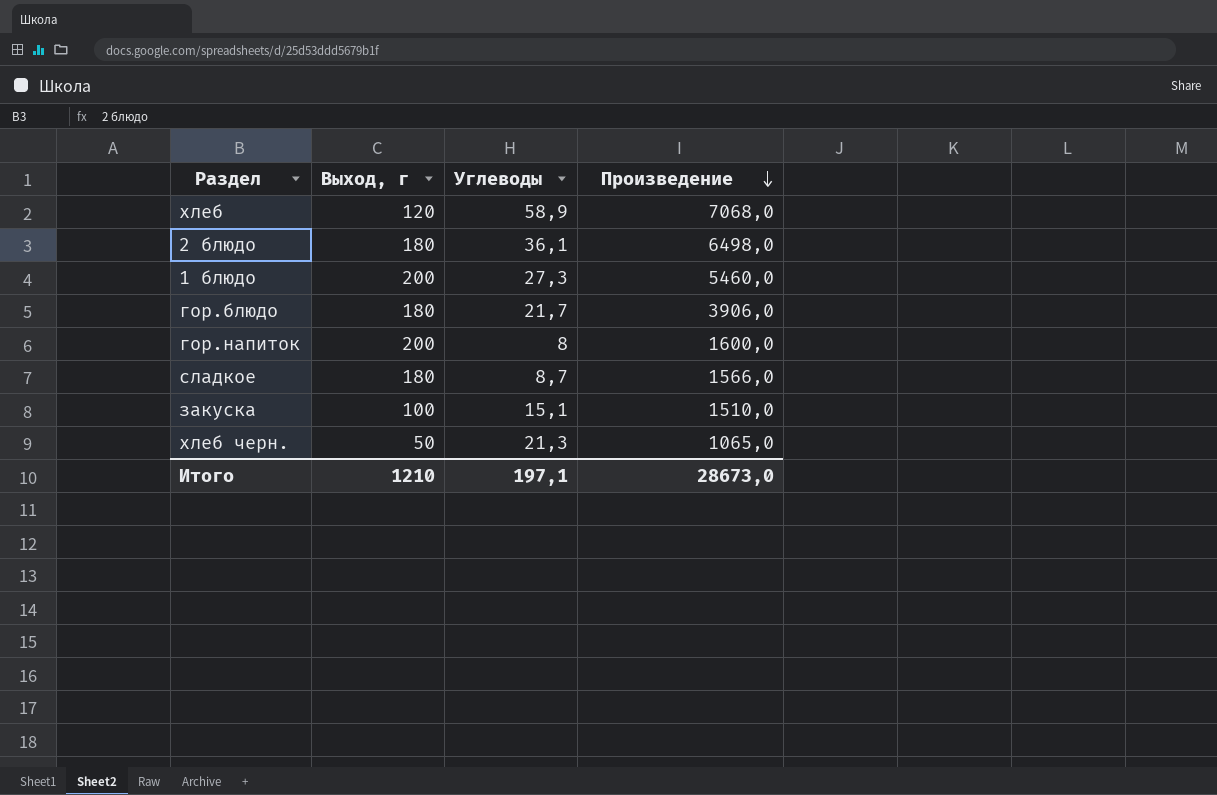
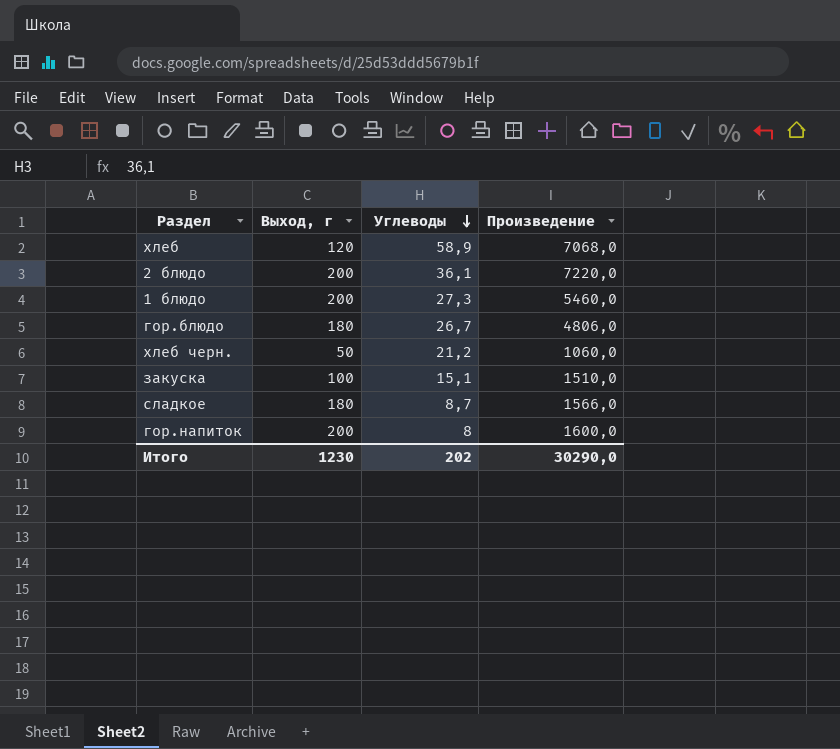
row order: Произведение descending -> Углеводы descending
2 блюдо | Выход, г: 180 -> 200
2 блюдо | Произведение: 6498,0 -> 7220,0
гор.блюдо | Углеводы: 21,7 -> 26,7
гор.блюдо | Произведение: 3906,0 -> 4806,0
хлеб черн. | Углеводы: 21,3 -> 21,2
хлеб черн. | Произведение: 1065,0 -> 1060,0
Итого | Выход, г: 1210 -> 1230
Итого | Углеводы: 197,1 -> 202
Итого | Произведение: 28673,0 -> 30290,0

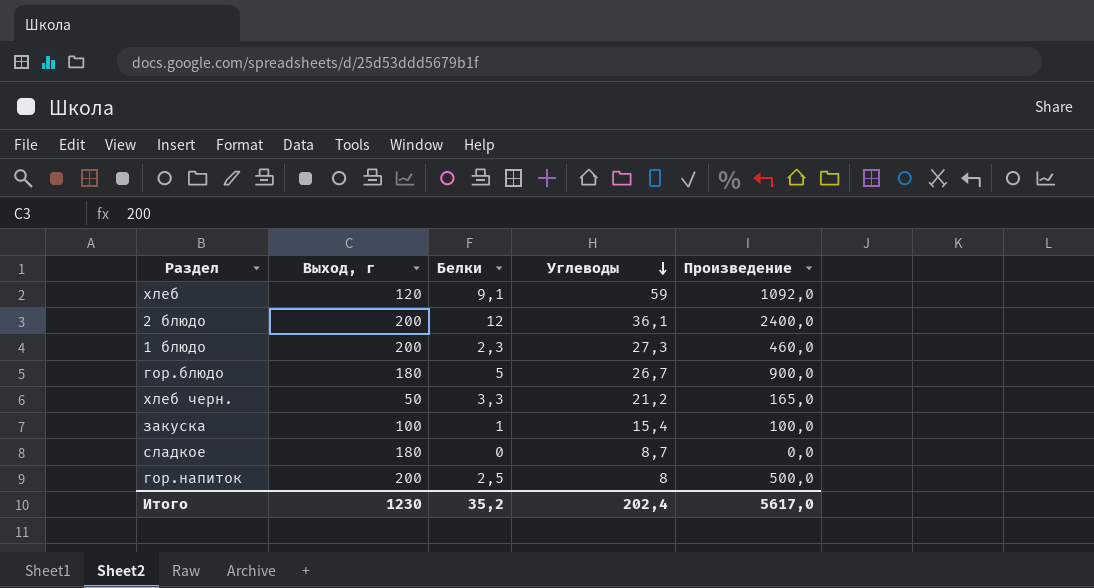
column Белки | position: none -> 3
column Произведение | formula: [Выход, г] * [Углеводы] -> [Выход, г] * [Белки]
хлеб | Углеводы: 58,9 -> 59
закуска | Углеводы: 15,1 -> 15,4
Итого | Углеводы: 202 -> 202,4
Итого | Произведение: 30290,0 -> 5617,0

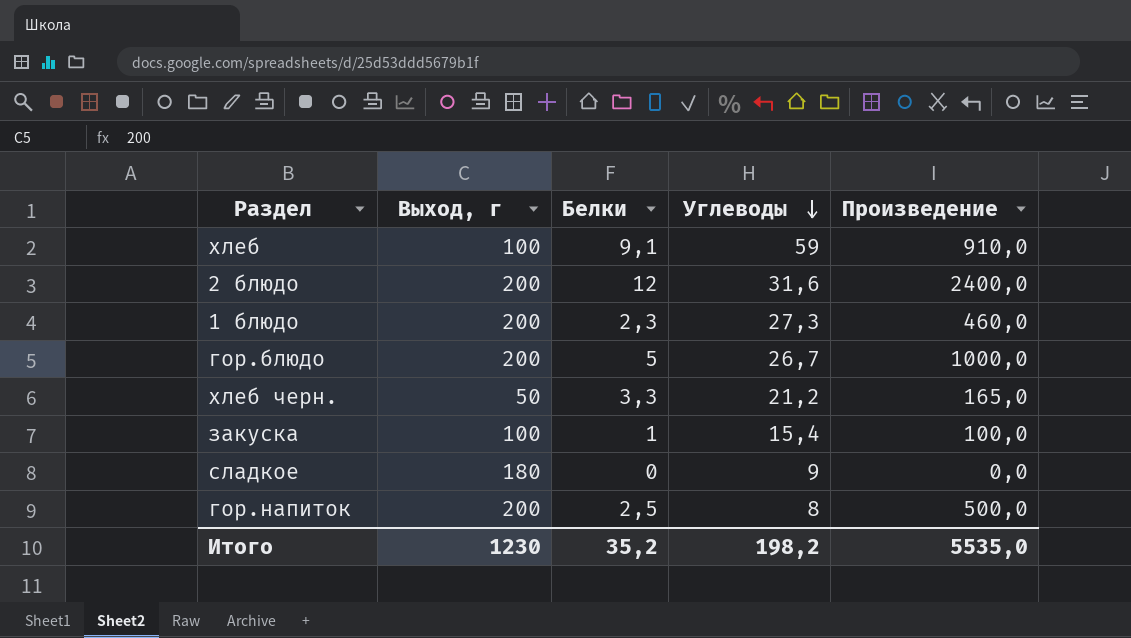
хлеб | Выход, г: 120 -> 100
хлеб | Произведение: 1092,0 -> 910,0
2 блюдо | Углеводы: 36,1 -> 31,6
гор.блюдо | Выход, г: 180 -> 200
гор.блюдо | Произведение: 900,0 -> 1000,0
сладкое | Углеводы: 8,7 -> 9
Итого | Углеводы: 202,4 -> 198,2
Итого | Произведение: 5617,0 -> 5535,0

